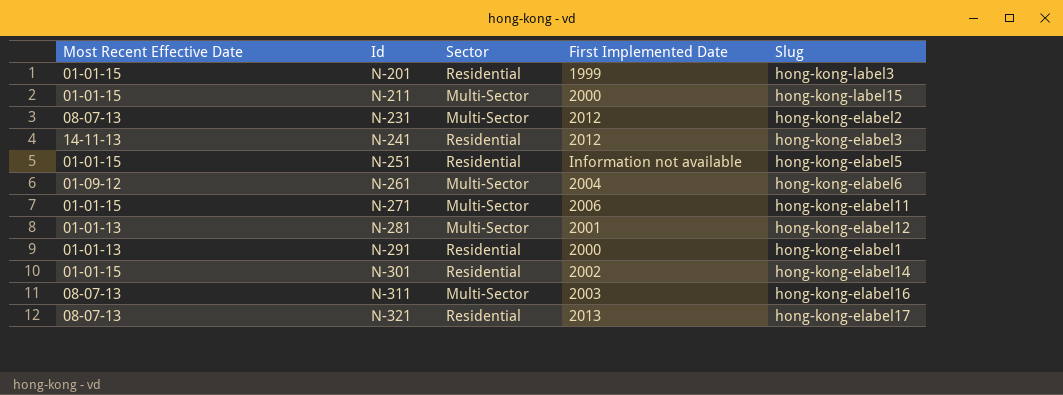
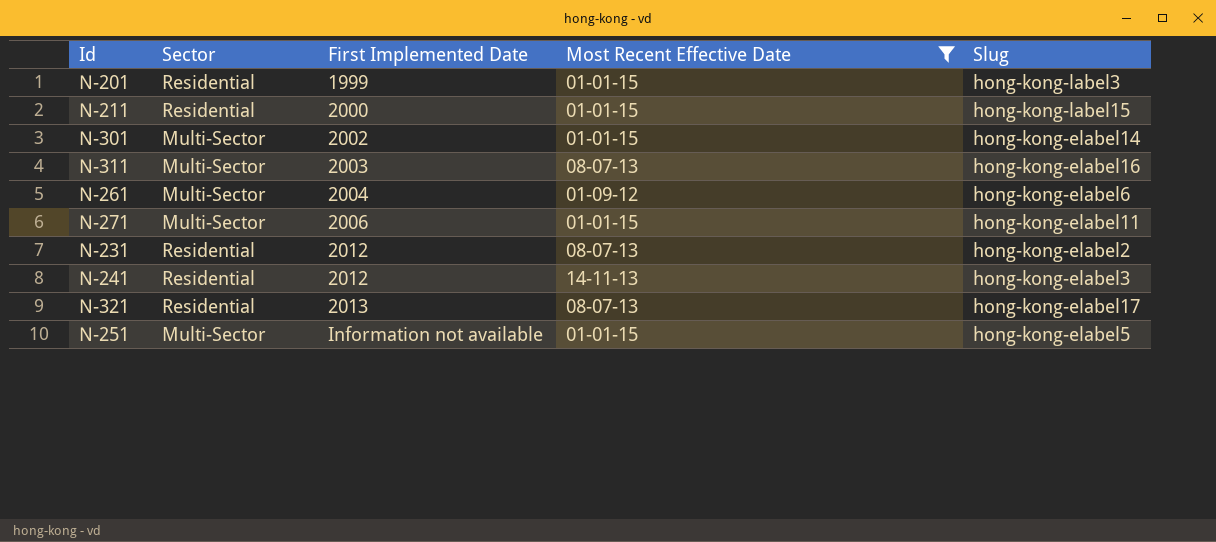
filter: none -> Most Recent Effective Date != 01-01-13
row order: Id ascending -> First Implemented Date ascending
column Most Recent Effective Date | position: 1 -> 4
N-211 | Sector: Multi-Sector -> Residential
N-301 | Sector: Residential -> Multi-Sector
N-231 | Sector: Multi-Sector -> Residential
N-251 | Sector: Residential -> Multi-Sector

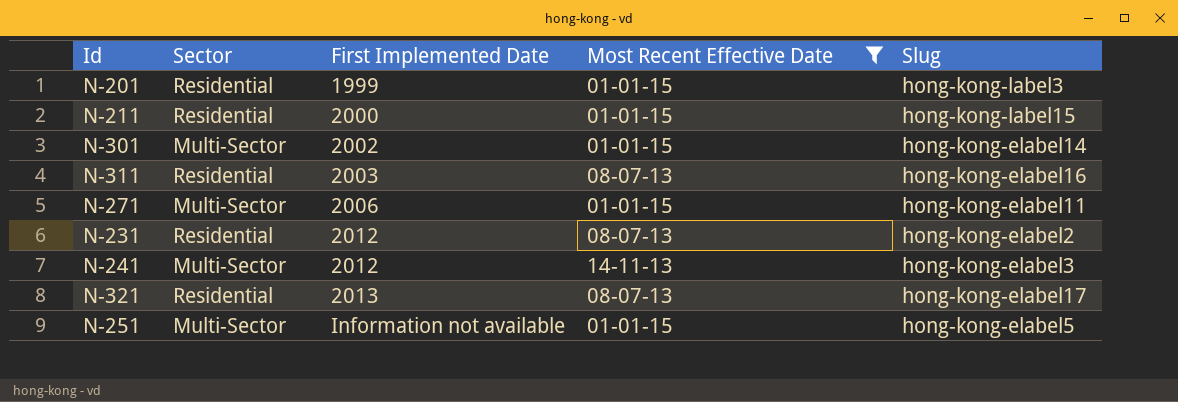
row N-261: Multi-Sector | 2004 | 01-09-12 | hong-kong-elabel6 -> none
N-311 | Sector: Multi-Sector -> Residential
N-241 | Sector: Residential -> Multi-Sector

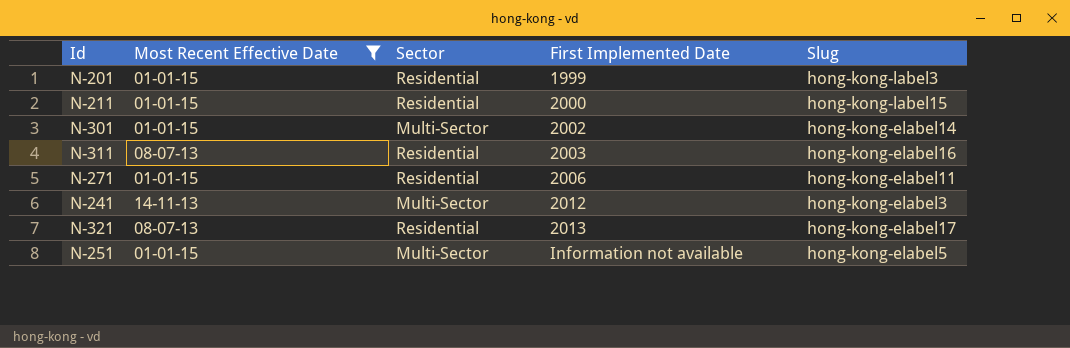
column Most Recent Effective Date | position: 4 -> 2
row N-231: Residential | 2012 | 08-07-13 | hong-kong-elabel2 -> none
N-271 | Sector: Multi-Sector -> Residential

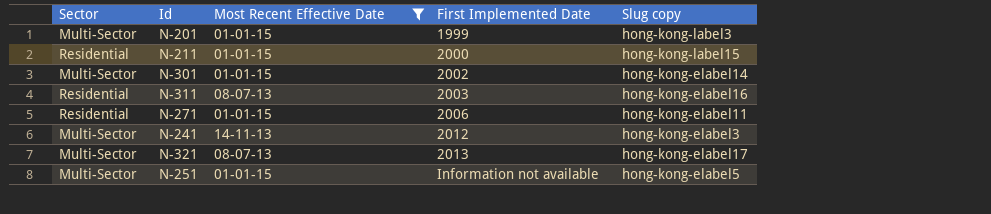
column Sector | position: 3 -> 1
column name: Slug -> Slug copy
N-201 | Sector: Residential -> Multi-Sector
N-321 | Sector: Residential -> Multi-Sector

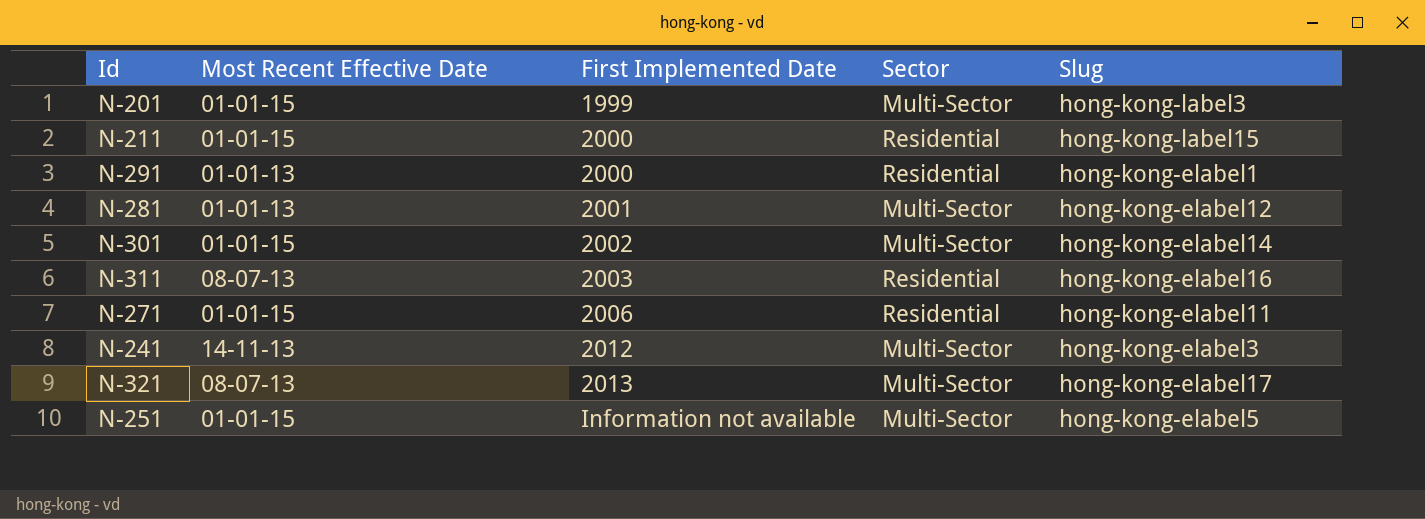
filter: Most Recent Effective Date != 01-01-13 -> none
column Sector | position: 1 -> 4
column name: Slug copy -> Slug

